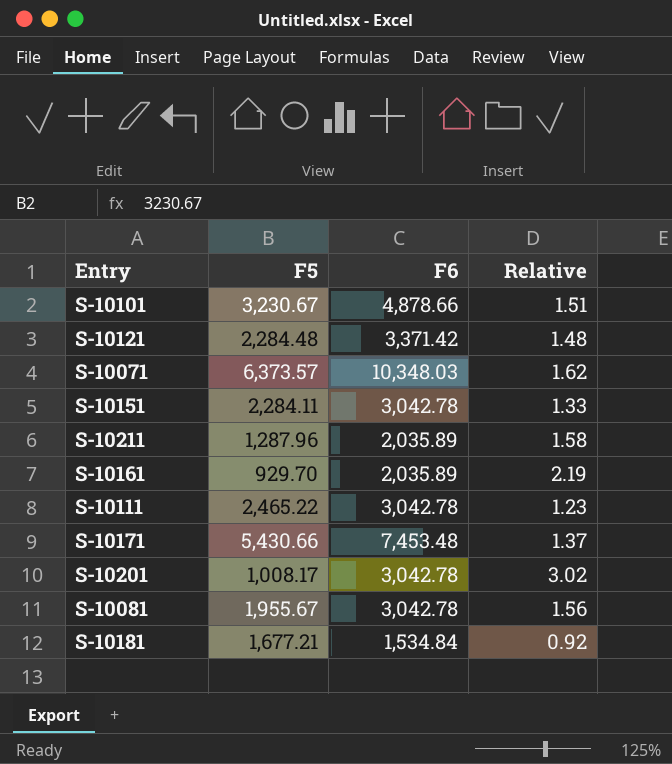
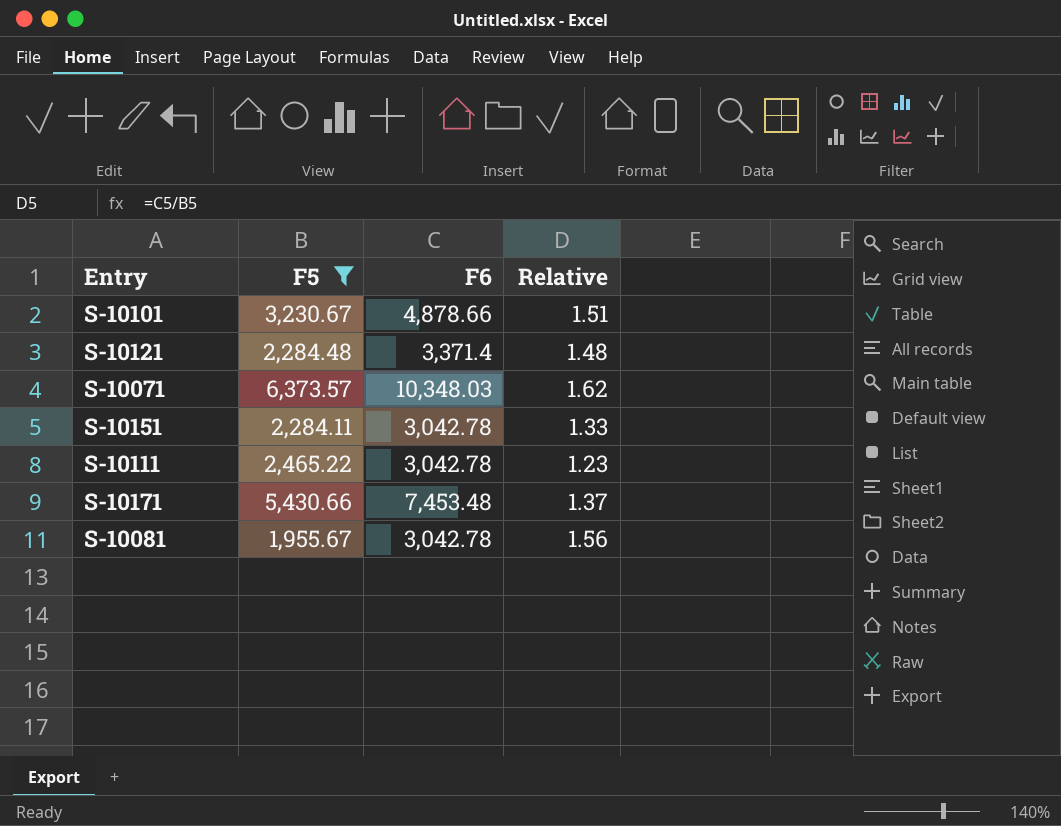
filter: none -> F5 >= 1,955.67
S-10121 | F6: 3,371.42 -> 3,371.4

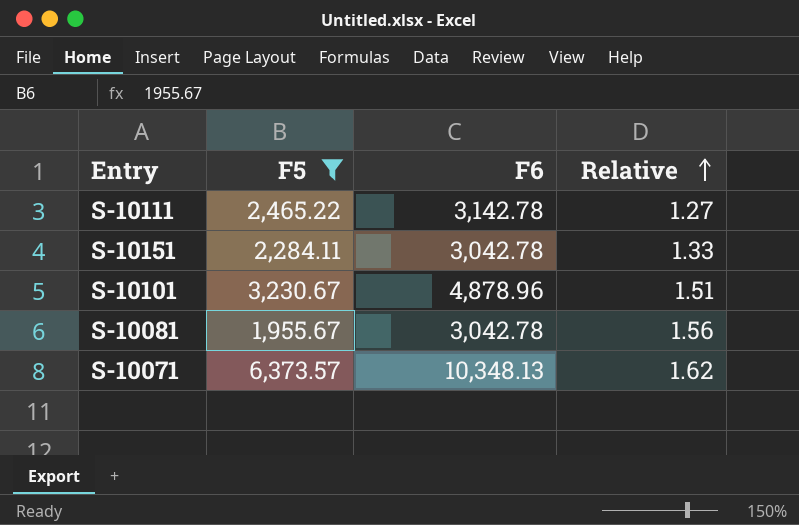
row order: none -> Relative ascending
row S-10121: 2,284.48 | 3,371.4 | 1.48 -> none
row S-10171: 5,430.66 | 7,453.48 | 1.37 -> none
S-10111 | F6: 3,042.78 -> 3,142.78
S-10111 | Relative: 1.23 -> 1.27
S-10101 | F6: 4,878.66 -> 4,878.96
S-10071 | F6: 10,348.03 -> 10,348.13

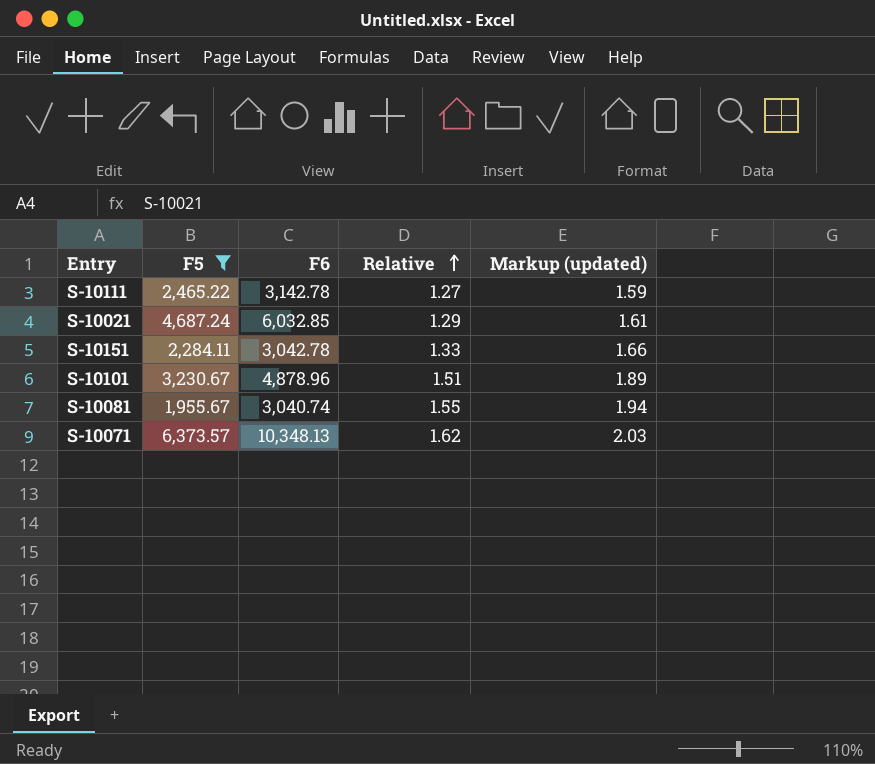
column Markup (updated) | formula: none -> [Relative] * 1.25
row S-10021: none -> 4,687.24 | 6,032.85 | 1.29 | 1.61
S-10081 | F6: 3,042.78 -> 3,040.74
S-10081 | Relative: 1.56 -> 1.55

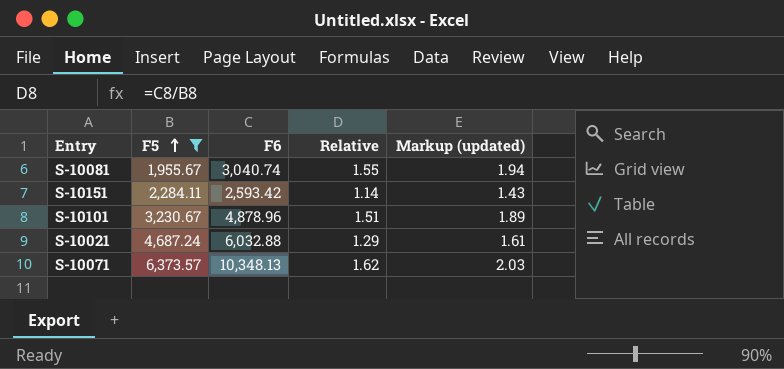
row order: Relative ascending -> F5 ascending
row S-10111: 2,465.22 | 3,142.78 | 1.27 | 1.59 -> none
S-10151 | F6: 3,042.78 -> 2,593.42
S-10151 | Relative: 1.33 -> 1.14
S-10151 | Markup (updated): 1.66 -> 1.43
S-10021 | F6: 6,032.85 -> 6,032.88

